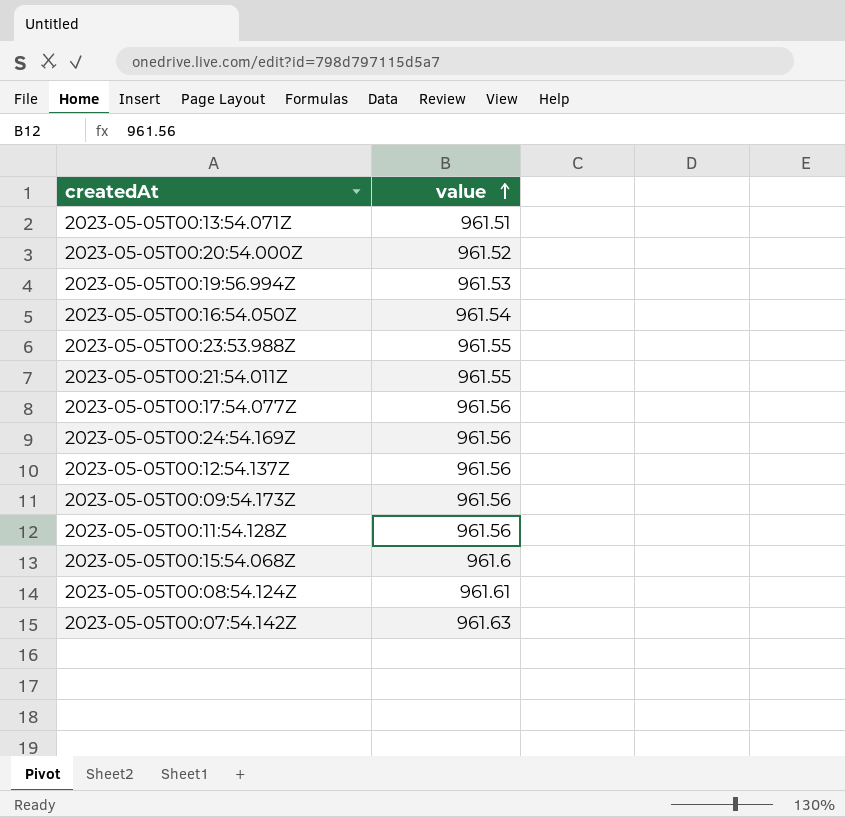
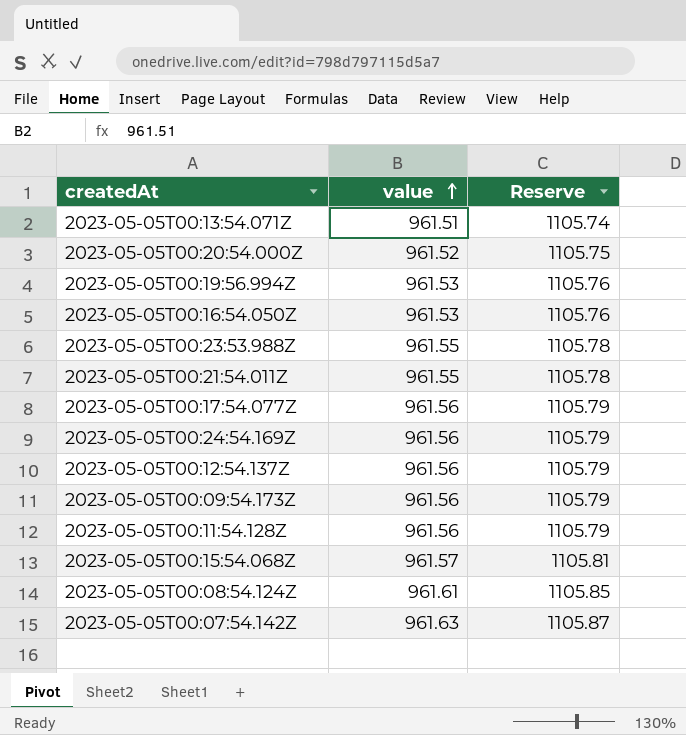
column Reserve | formula: none -> [value] * 1.15
2023-05-05T00:16:54.050Z | value: 961.54 -> 961.53
2023-05-05T00:15:54.068Z | value: 961.6 -> 961.57

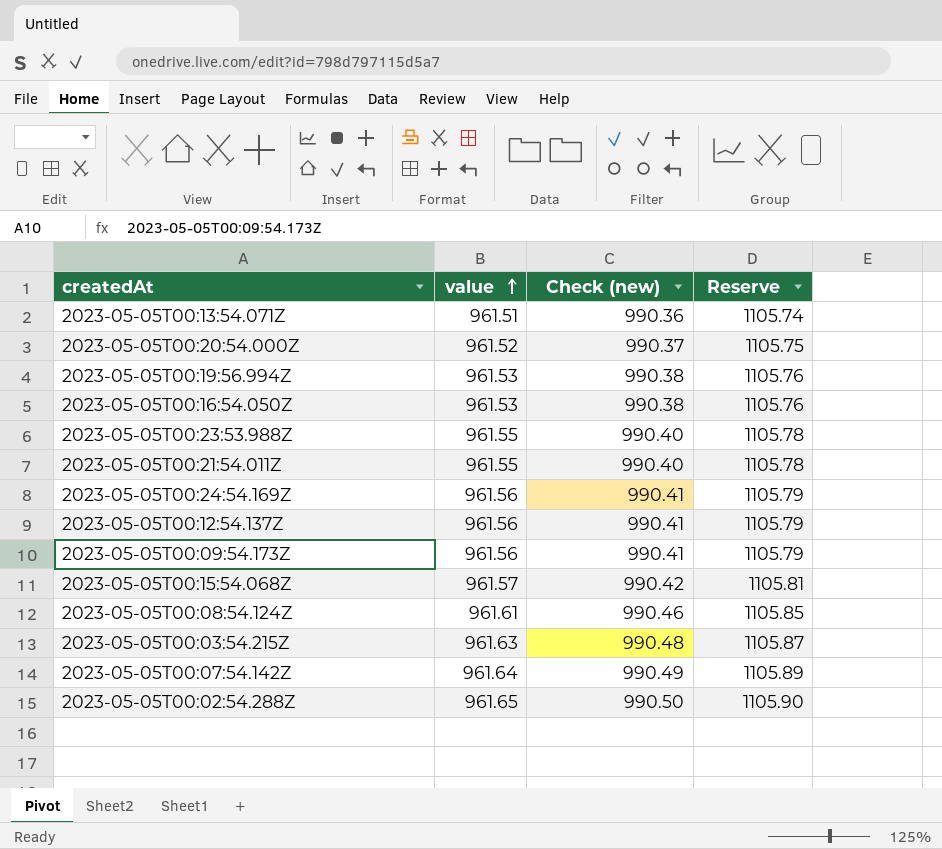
column Check (new) | formula: none -> [value] * 1.03
row 2023-05-05T00:17:54.077Z: 961.56 | 1105.79 -> none
row 2023-05-05T00:11:54.128Z: 961.56 | 1105.79 -> none
row 2023-05-05T00:03:54.215Z: none -> 961.63 | 990.48 | 1105.87
2023-05-05T00:07:54.142Z | value: 961.63 -> 961.64
2023-05-05T00:07:54.142Z | Reserve: 1105.87 -> 1105.89
row 2023-05-05T00:02:54.288Z: none -> 961.65 | 990.50 | 1105.90

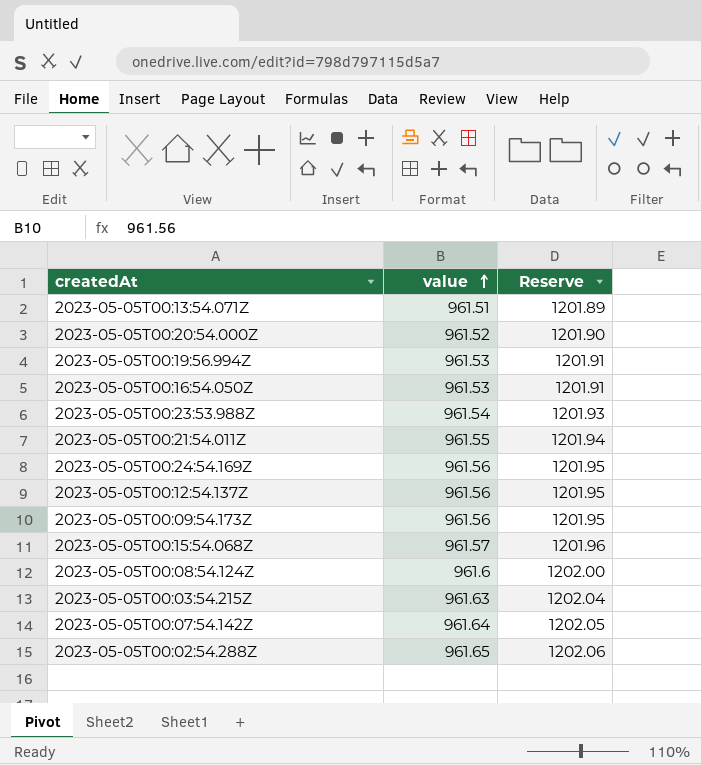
column Check (new) | formula: [value] * 1.03 -> none
column Reserve | formula: [value] * 1.15 -> [value] * 1.25
2023-05-05T00:23:53.988Z | value: 961.55 -> 961.54
2023-05-05T00:08:54.124Z | value: 961.61 -> 961.6

